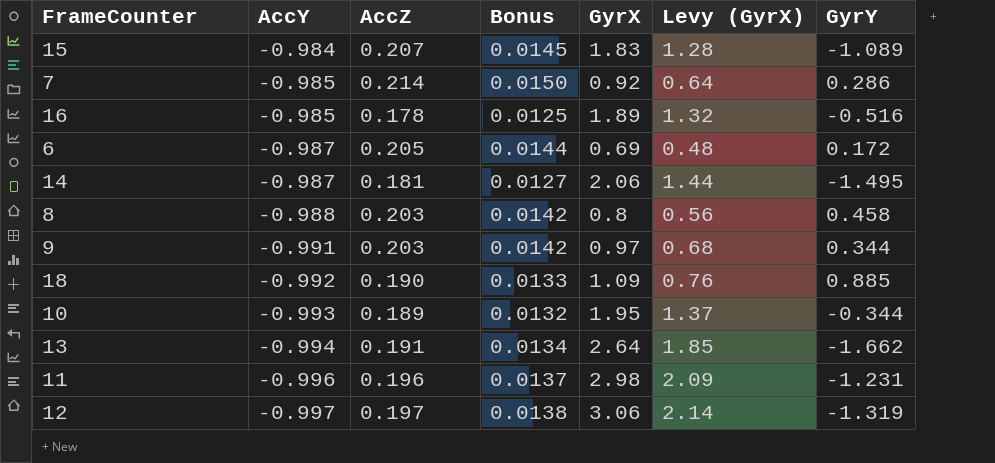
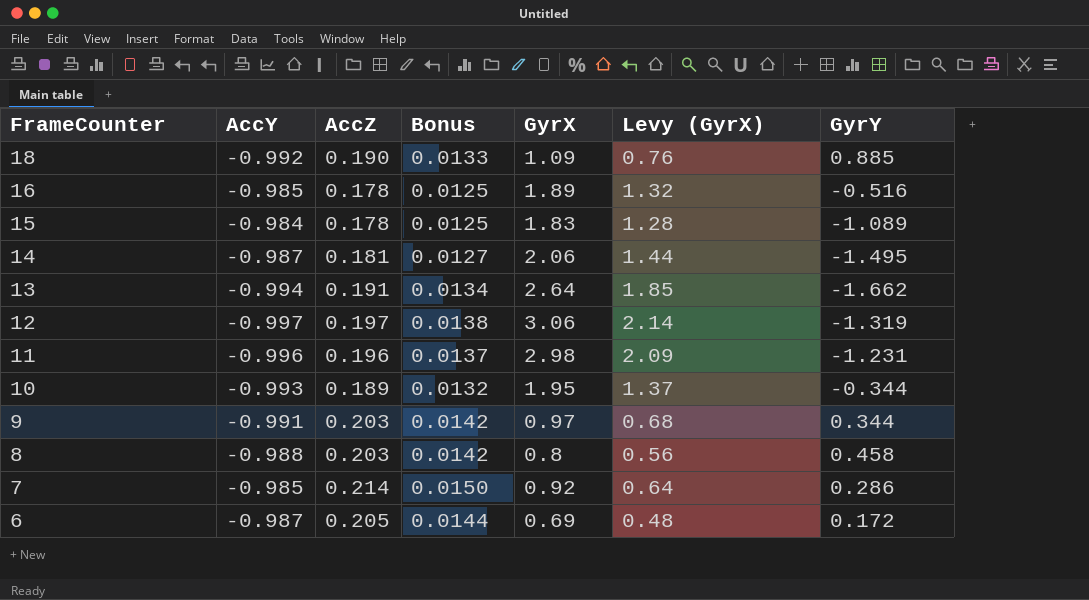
row order: AccY descending -> FrameCounter descending
15 | AccZ: 0.207 -> 0.178
15 | Bonus: 0.0145 -> 0.0125

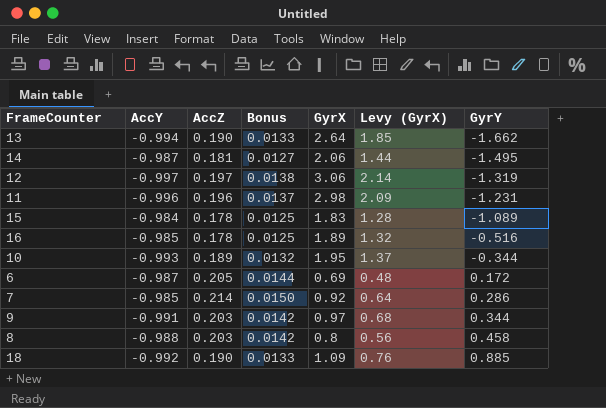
row order: FrameCounter descending -> GyrY ascending
13 | AccZ: 0.191 -> 0.190
13 | Bonus: 0.0134 -> 0.0133

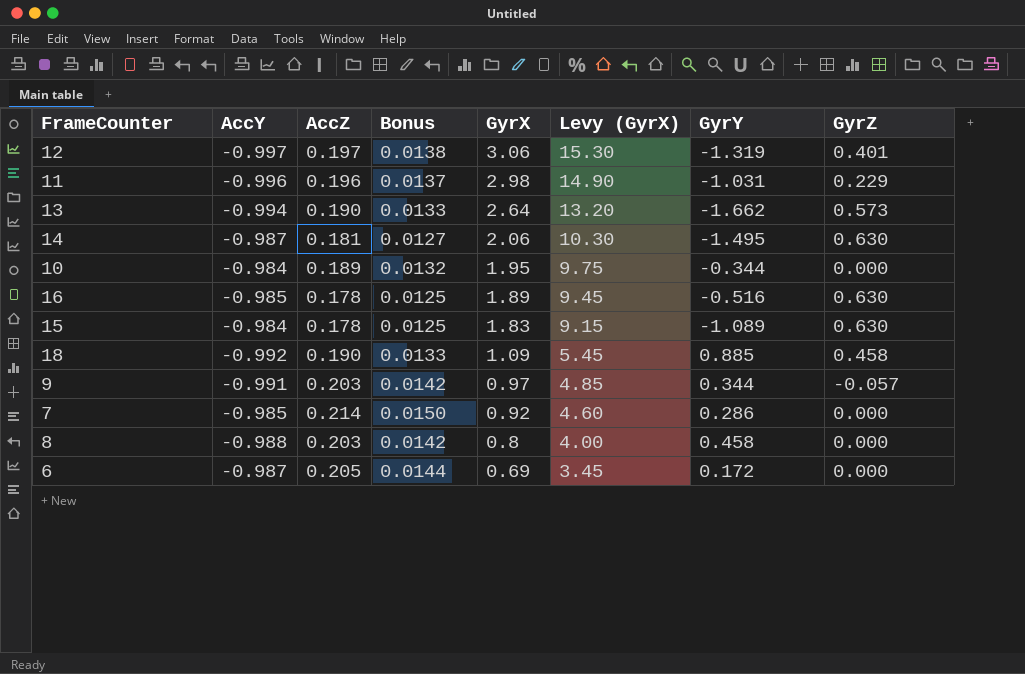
row order: GyrY ascending -> GyrX descending
column Levy (GyrX) | formula: [GyrX] * 0.7 -> [GyrX] * 5
column GyrZ | position: none -> 8
11 | GyrY: -1.231 -> -1.031
10 | AccY: -0.993 -> -0.984

